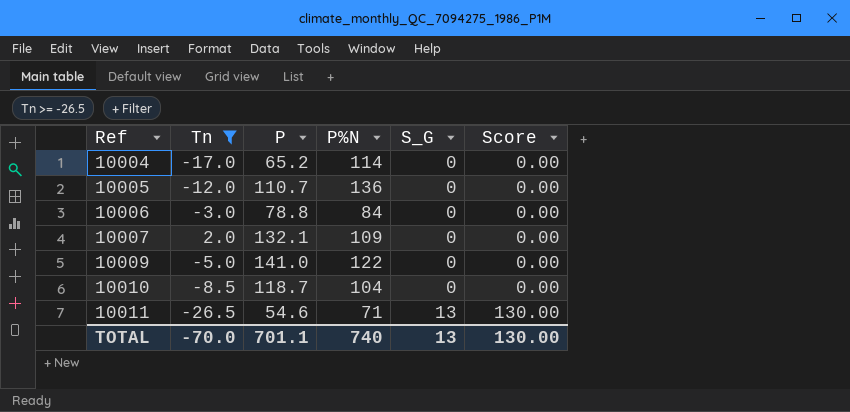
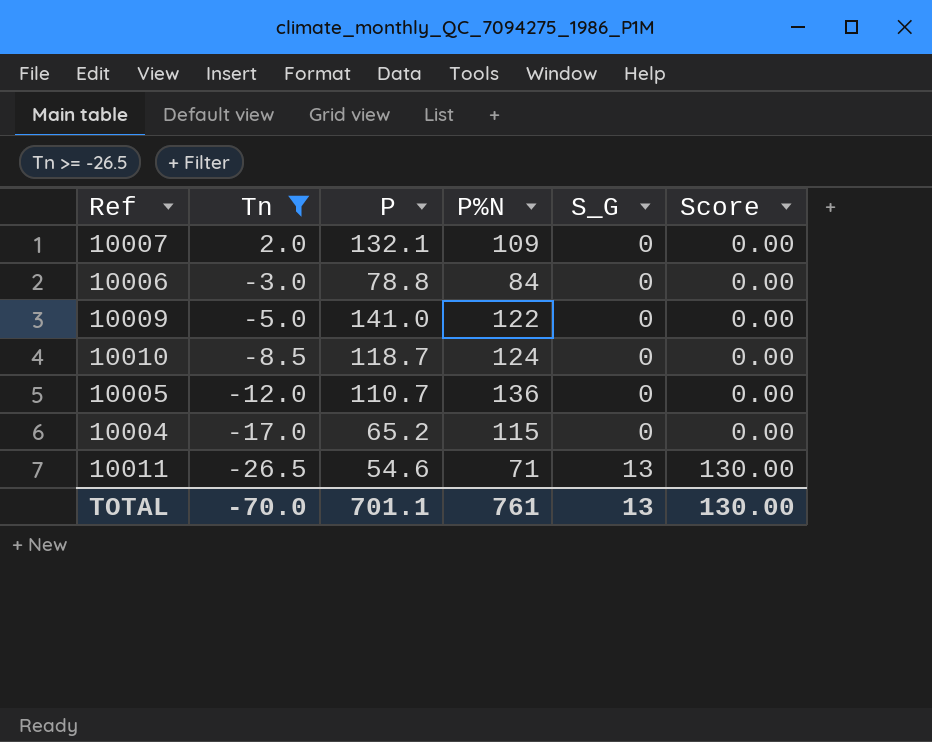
row order: Ref ascending -> Tn descending
10010 | P%N: 104 -> 124
10004 | P%N: 114 -> 115
TOTAL | P%N: 740 -> 761

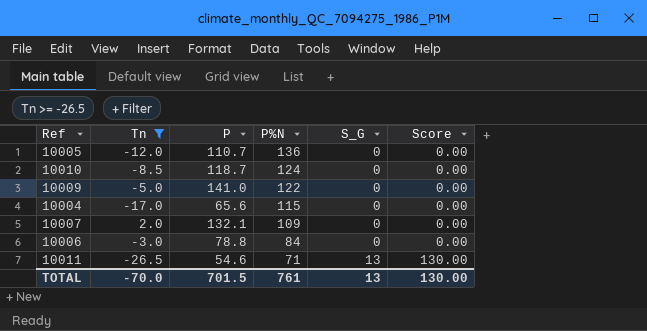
row order: Tn descending -> P%N descending
10004 | P: 65.2 -> 65.6
TOTAL | P: 701.1 -> 701.5

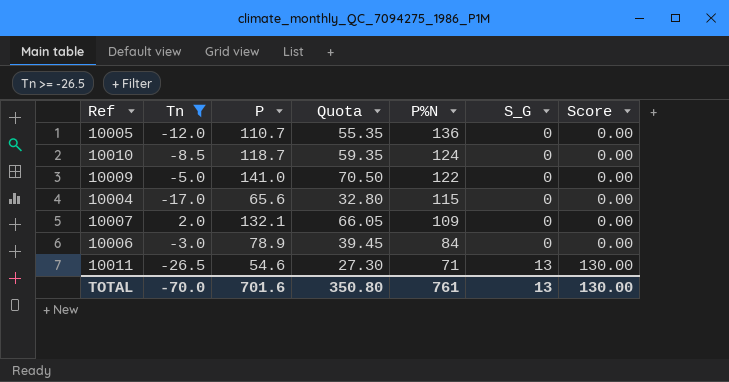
column Quota | formula: none -> [P] * 0.5
10006 | P: 78.8 -> 78.9
TOTAL | P: 701.5 -> 701.6

